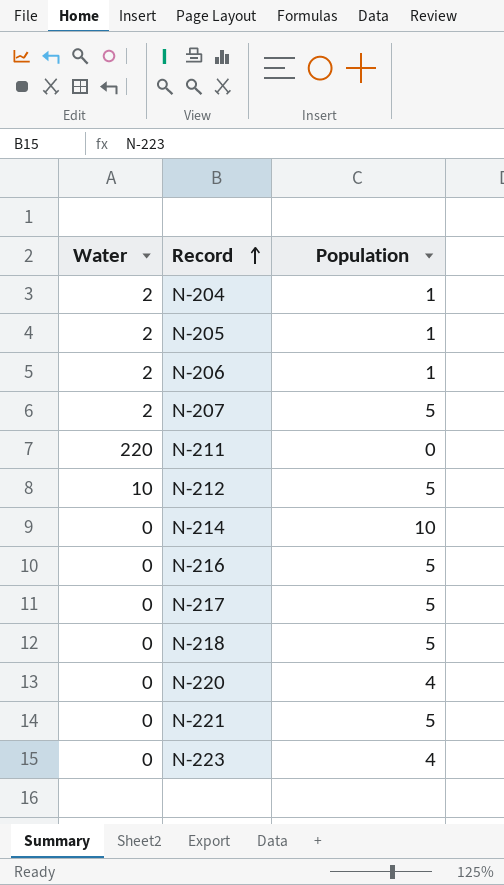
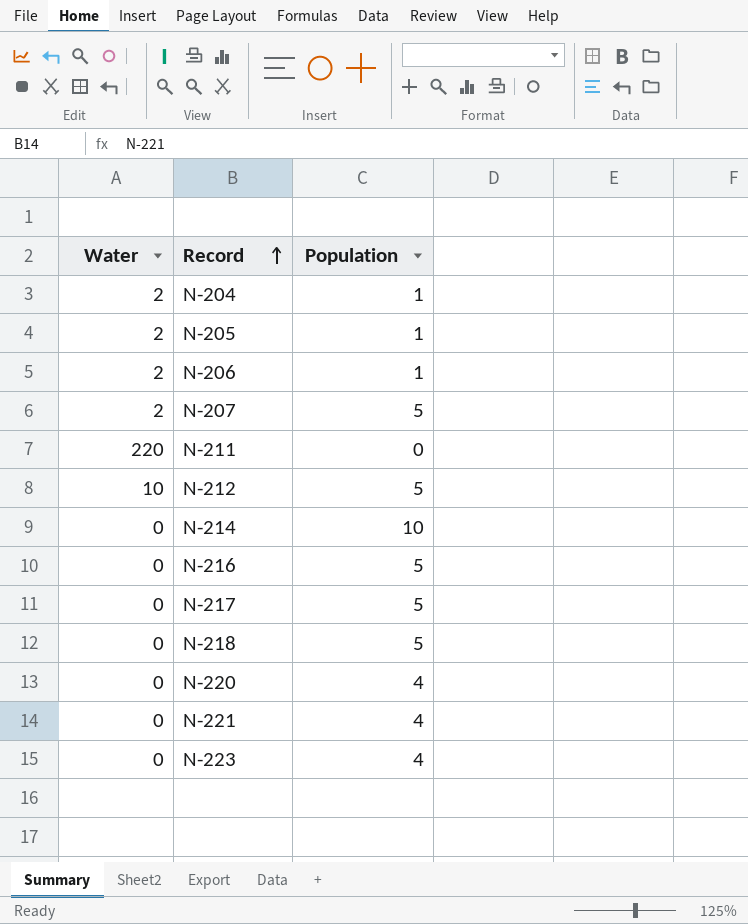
N-221 | Population: 5 -> 4

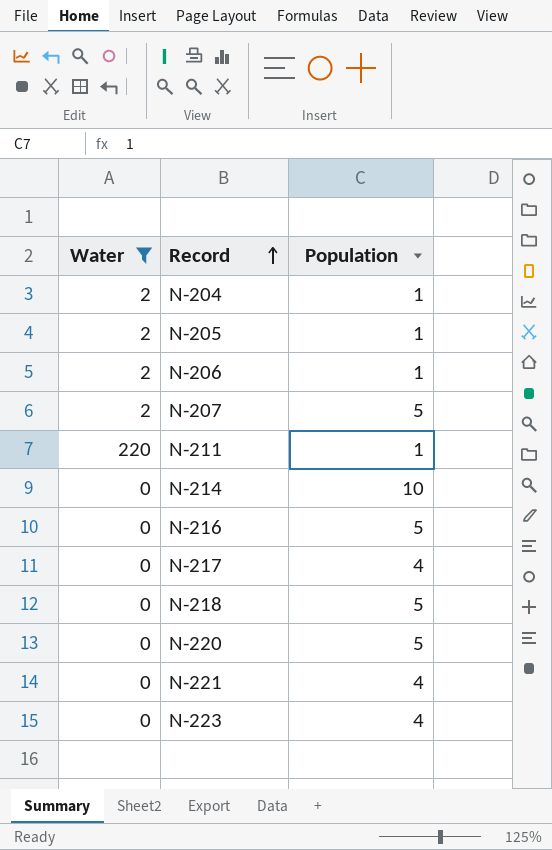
filter: none -> Water != 10
N-211 | Population: 0 -> 1
N-217 | Population: 5 -> 4
N-220 | Population: 4 -> 5

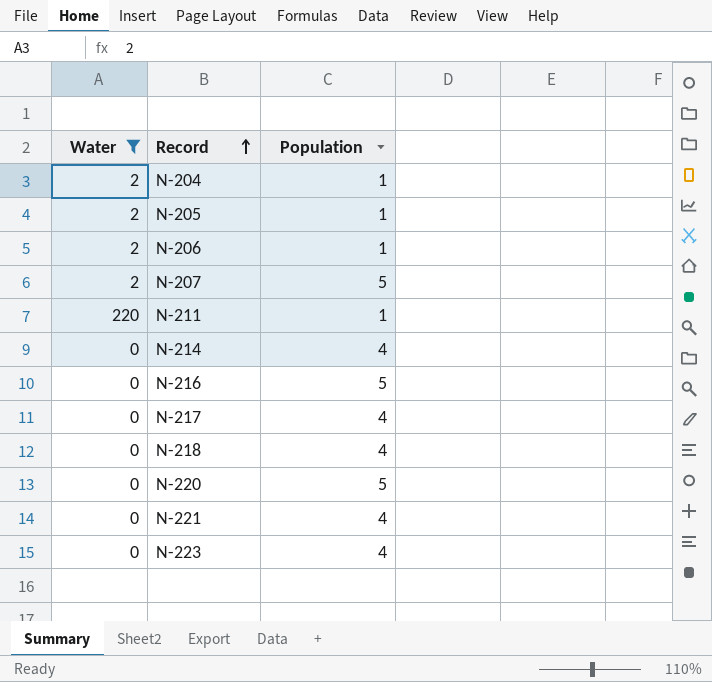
N-214 | Population: 10 -> 4
N-218 | Population: 5 -> 4

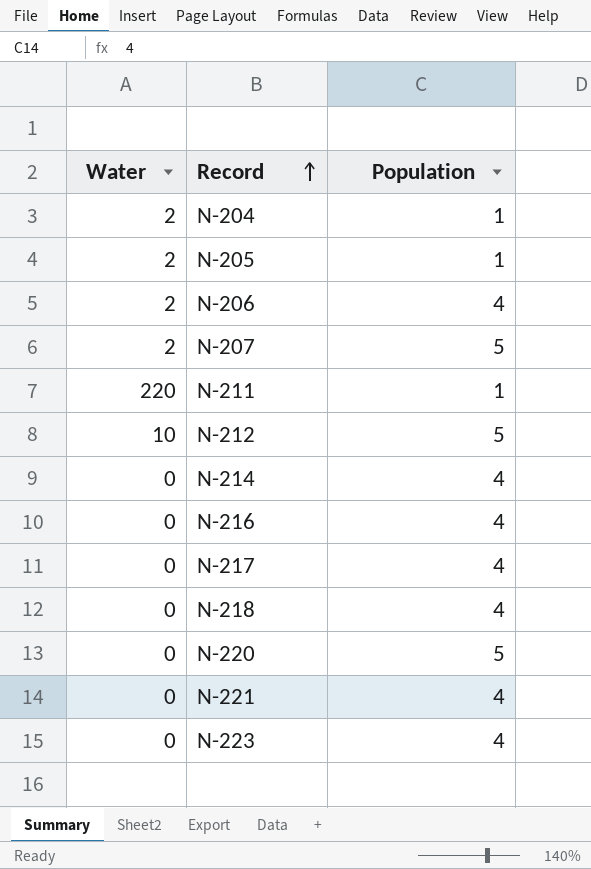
filter: Water != 10 -> none
N-206 | Population: 1 -> 4
N-216 | Population: 5 -> 4

